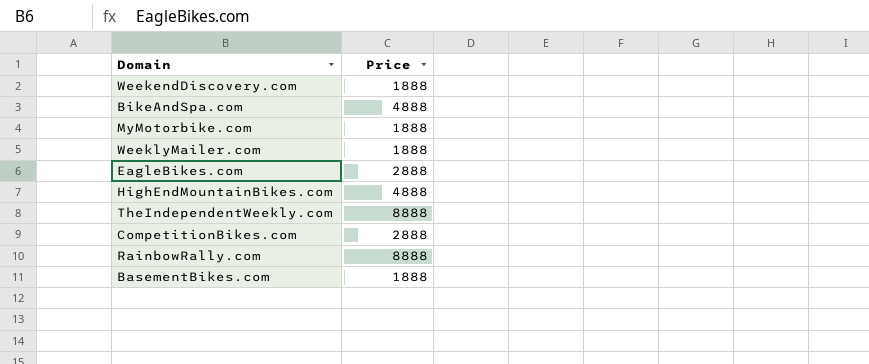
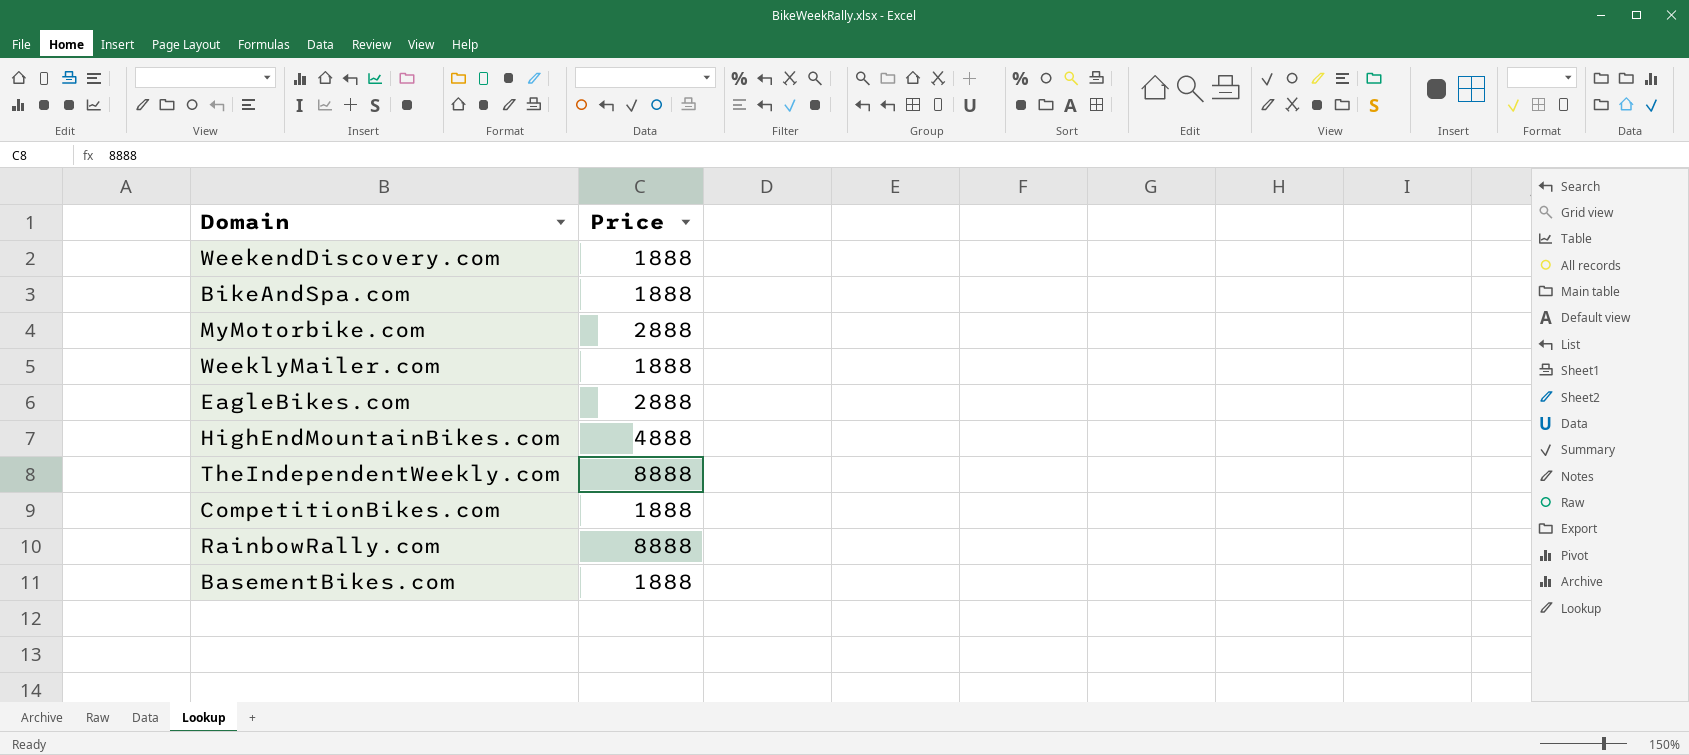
BikeAndSpa.com | Price: 4888 -> 1888
MyMotorbike.com | Price: 1888 -> 2888
CompetitionBikes.com | Price: 2888 -> 1888

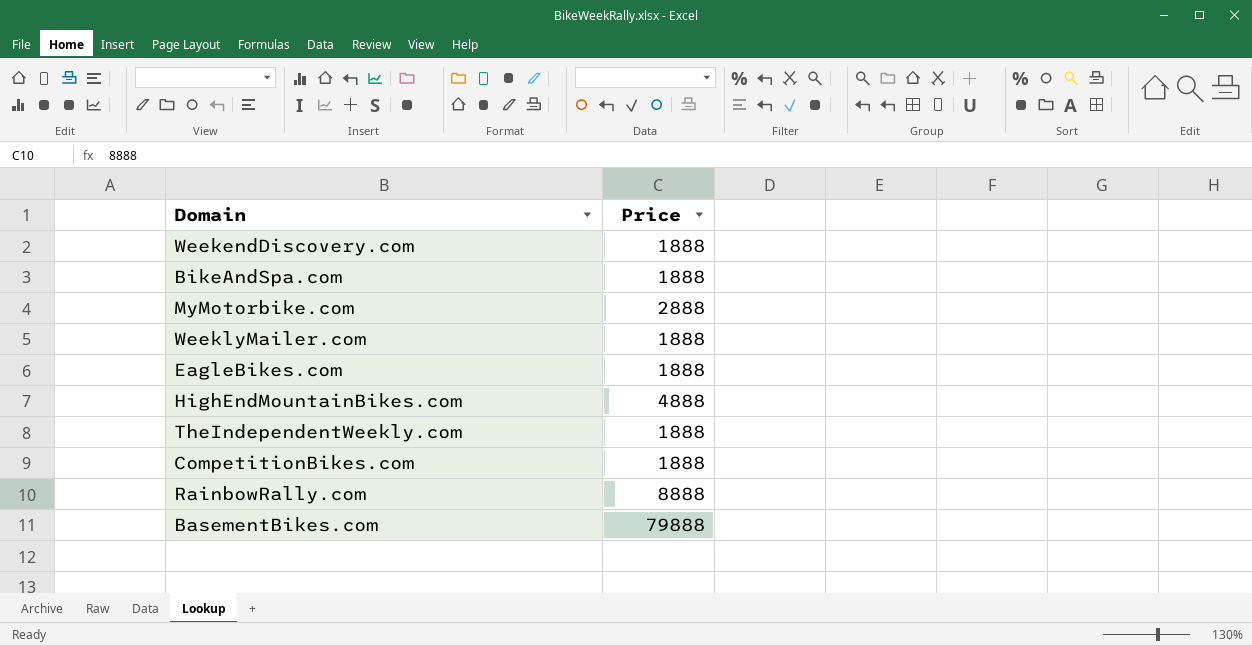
EagleBikes.com | Price: 2888 -> 1888
TheIndependentWeekly.com | Price: 8888 -> 1888
BasementBikes.com | Price: 1888 -> 79888

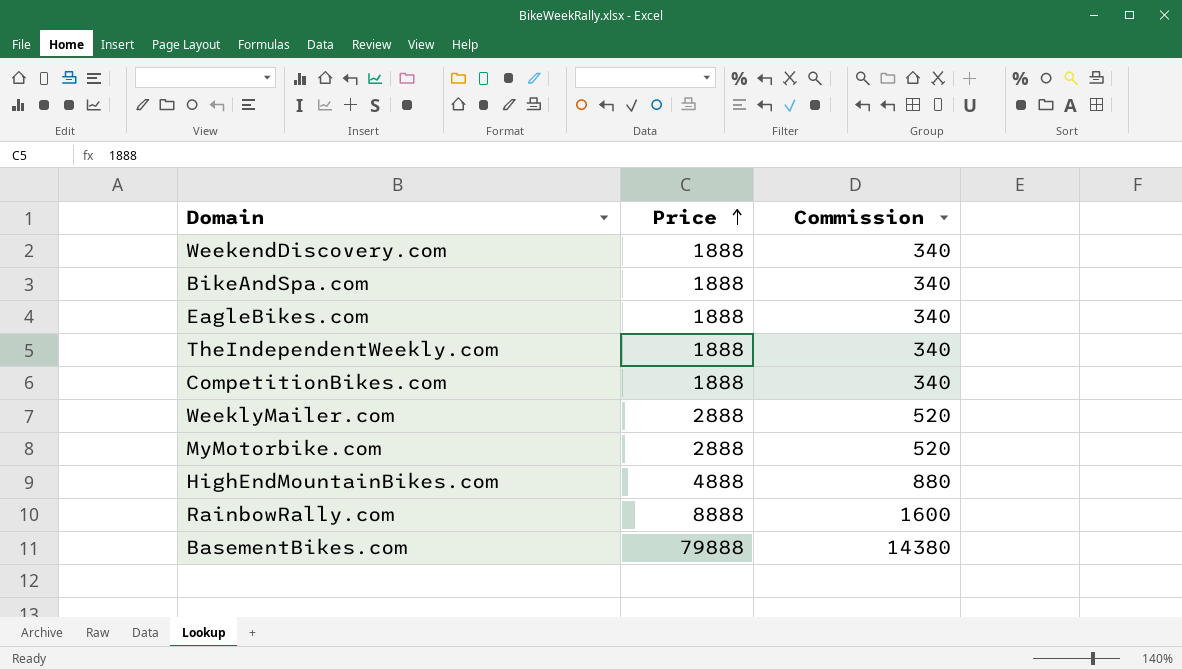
row order: none -> Price ascending
column Commission | formula: none -> [Price] * 0.18
WeeklyMailer.com | Price: 1888 -> 2888

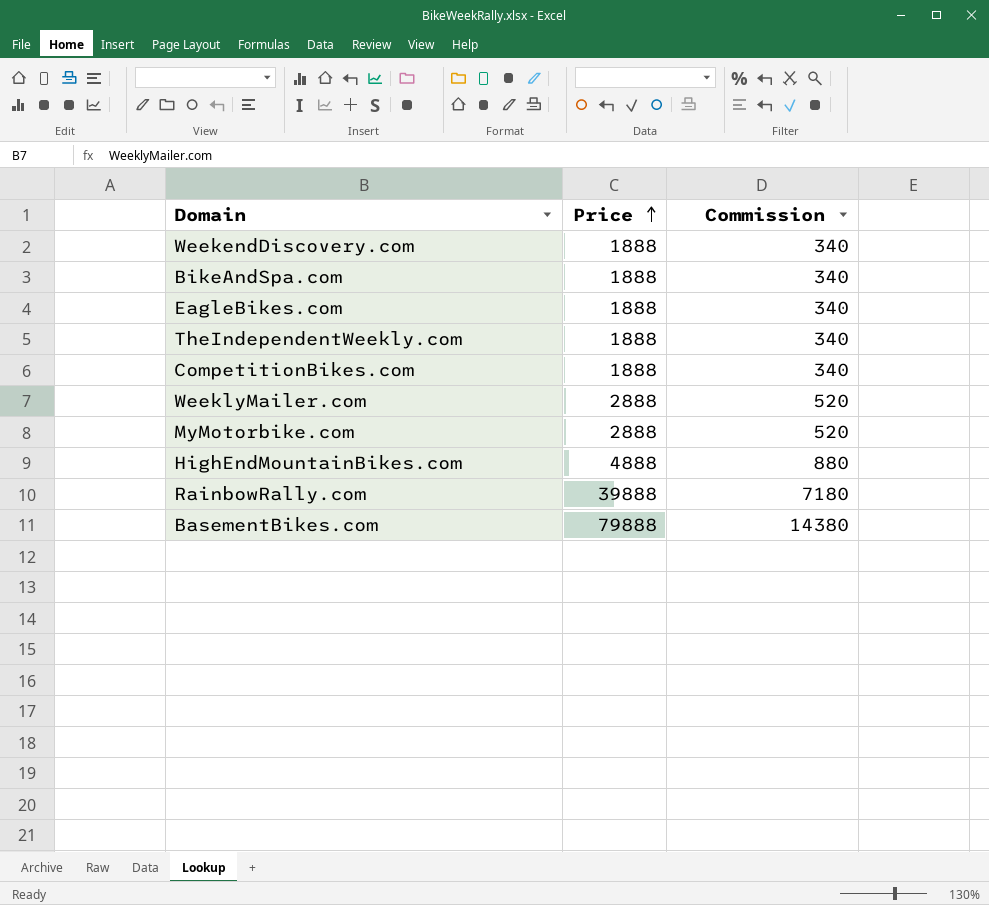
RainbowRally.com | Price: 8888 -> 39888
RainbowRally.com | Commission: 1600 -> 7180

